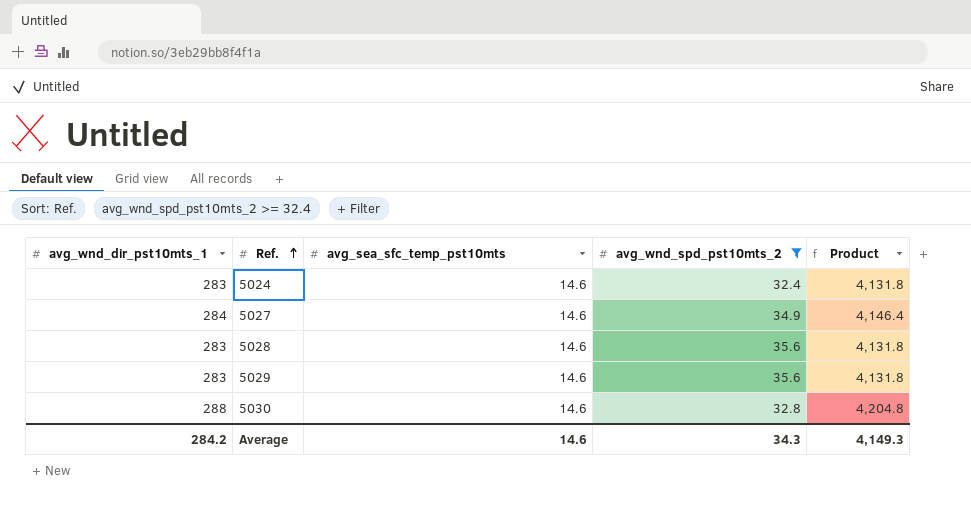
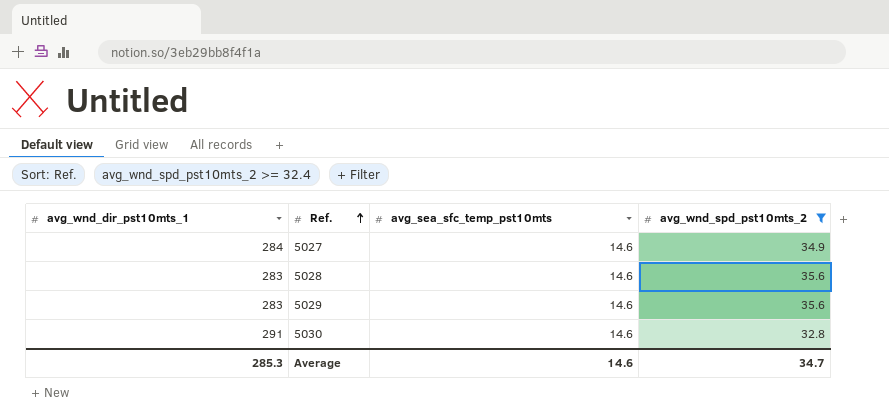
column Product | formula: [avg_wnd_dir_pst10mts_1] * [avg_sea_sfc_temp_pst10mts] -> none
row 5024: 283 | 14.6 | 32.4 | 4,131.8 -> none
5030 | avg_wnd_dir_pst10mts_1: 288 -> 291
Average | avg_wnd_dir_pst10mts_1: 284.2 -> 285.3
Average | avg_wnd_spd_pst10mts_2: 34.3 -> 34.7

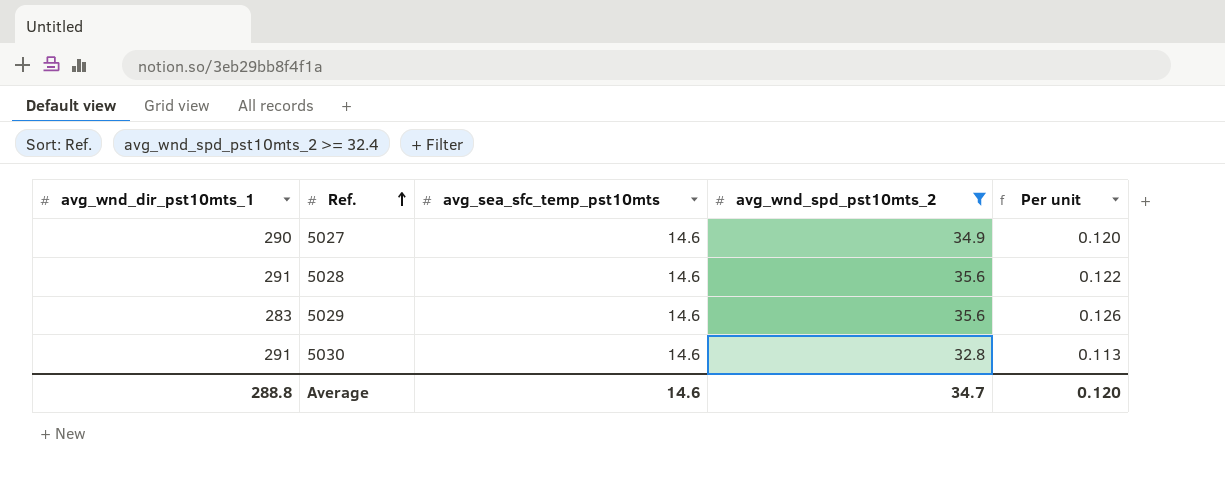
column Per unit | formula: none -> [avg_wnd_spd_pst10mts_2] / [avg_wnd_dir_pst10mts_1]
5027 | avg_wnd_dir_pst10mts_1: 284 -> 290
5028 | avg_wnd_dir_pst10mts_1: 283 -> 291
Average | avg_wnd_dir_pst10mts_1: 285.3 -> 288.8

